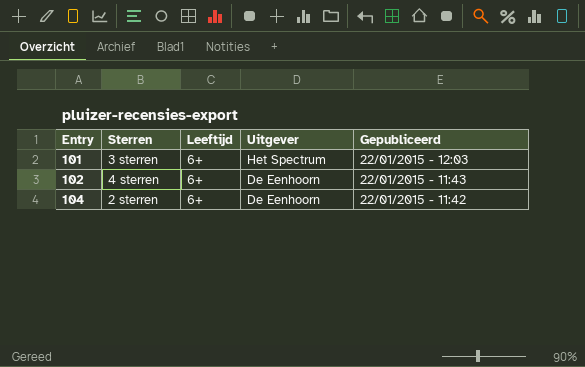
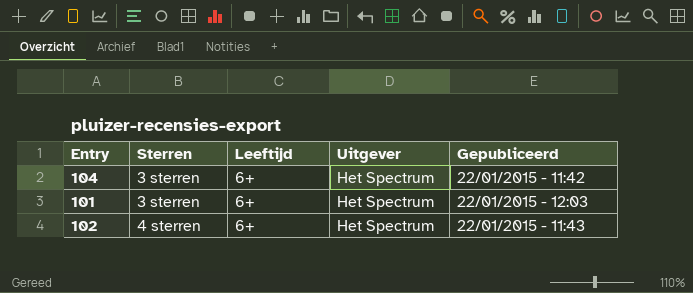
row order: Entry ascending -> Sterren ascending
104 | Sterren: 2 sterren -> 3 sterren
104 | Uitgever: De Eenhoorn -> Het Spectrum
102 | Uitgever: De Eenhoorn -> Het Spectrum

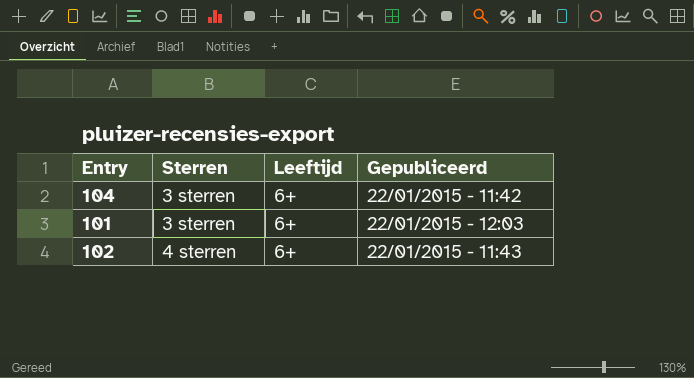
column Uitgever | position: 4 -> none

